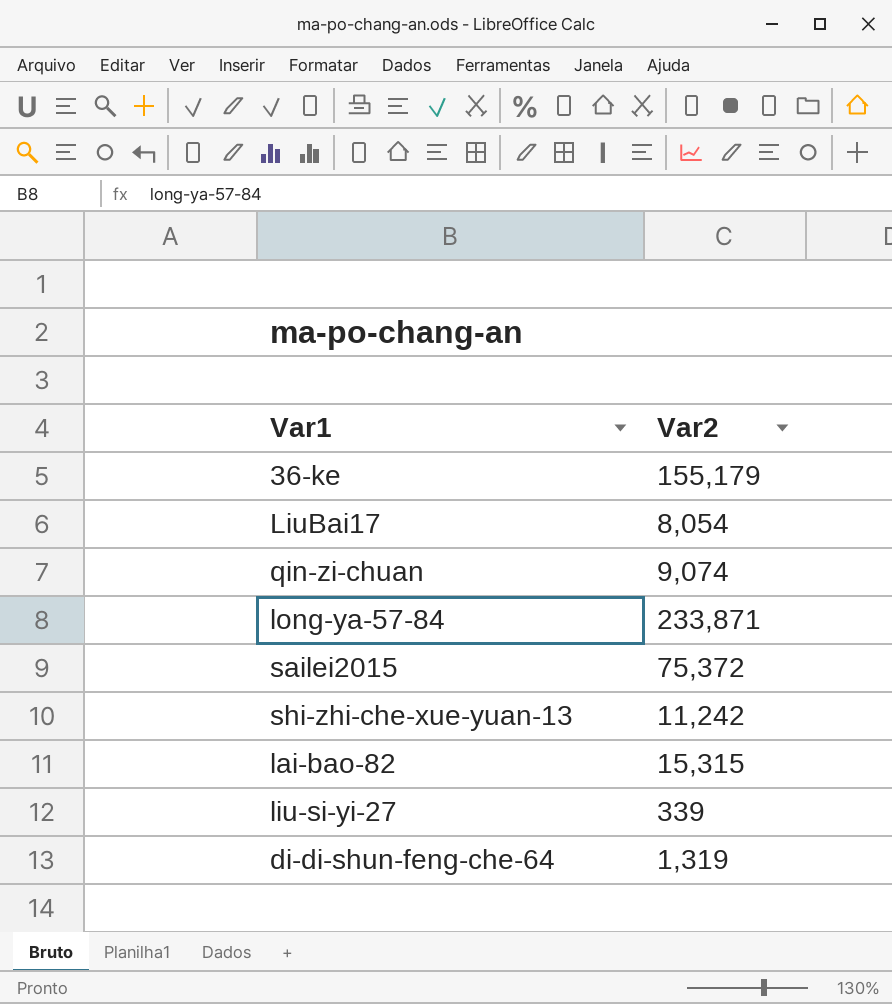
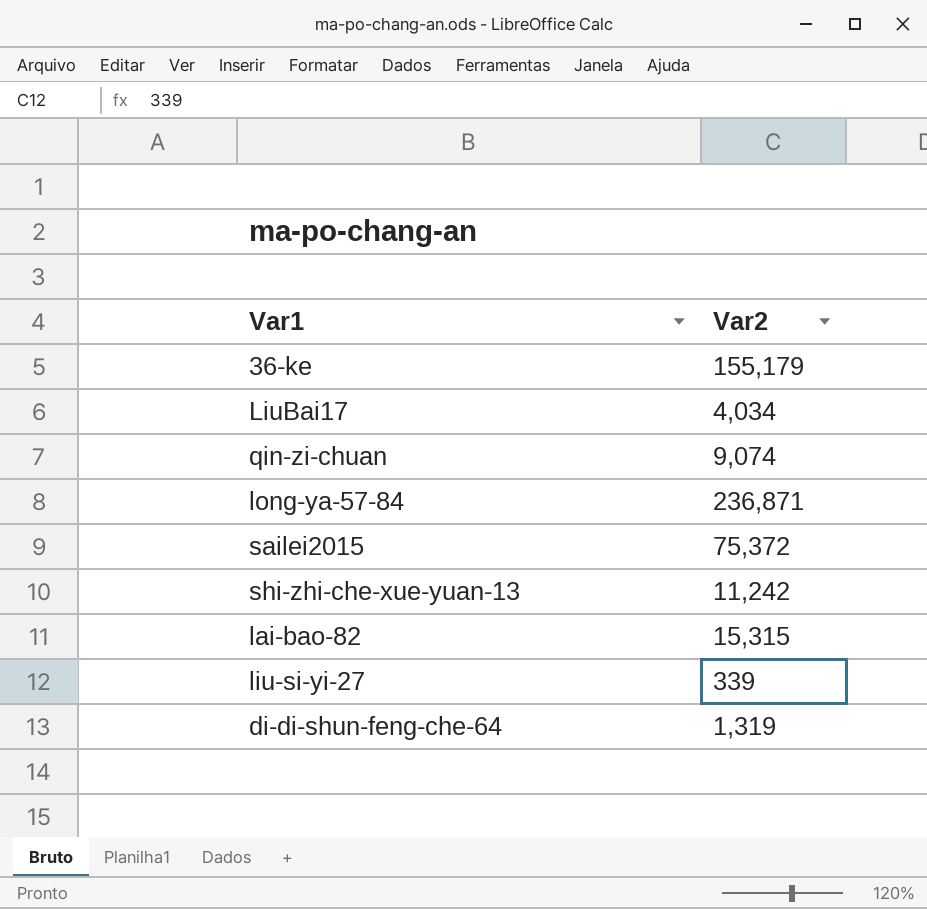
LiuBai17 | Var2: 8,054 -> 4,034
long-ya-57-84 | Var2: 233,871 -> 236,871

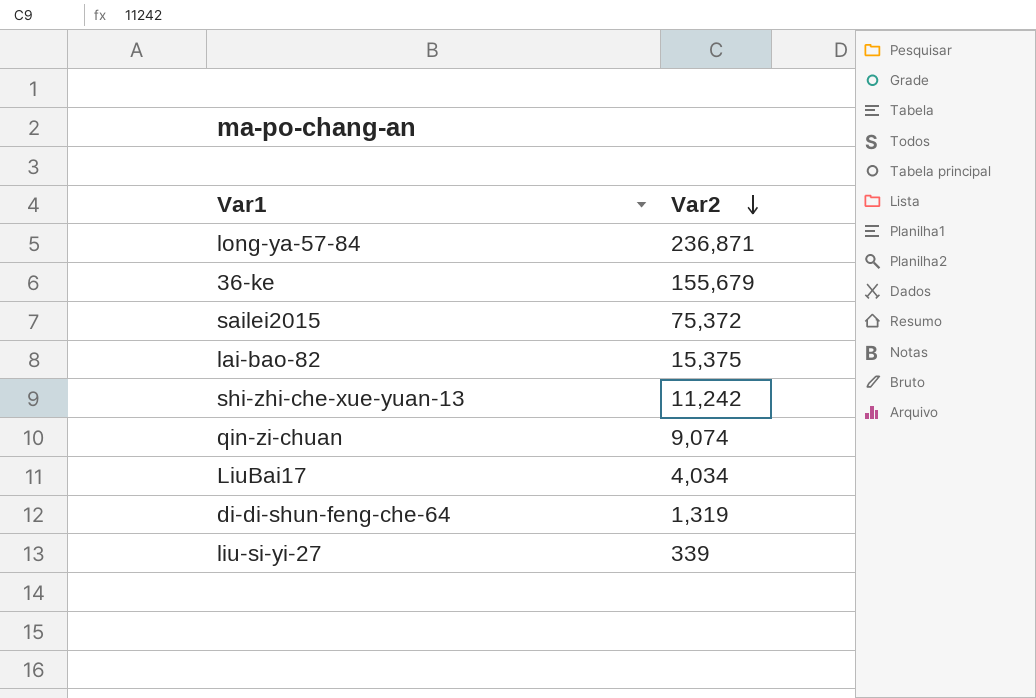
row order: none -> Var2 descending
36-ke | Var2: 155,179 -> 155,679
lai-bao-82 | Var2: 15,315 -> 15,375

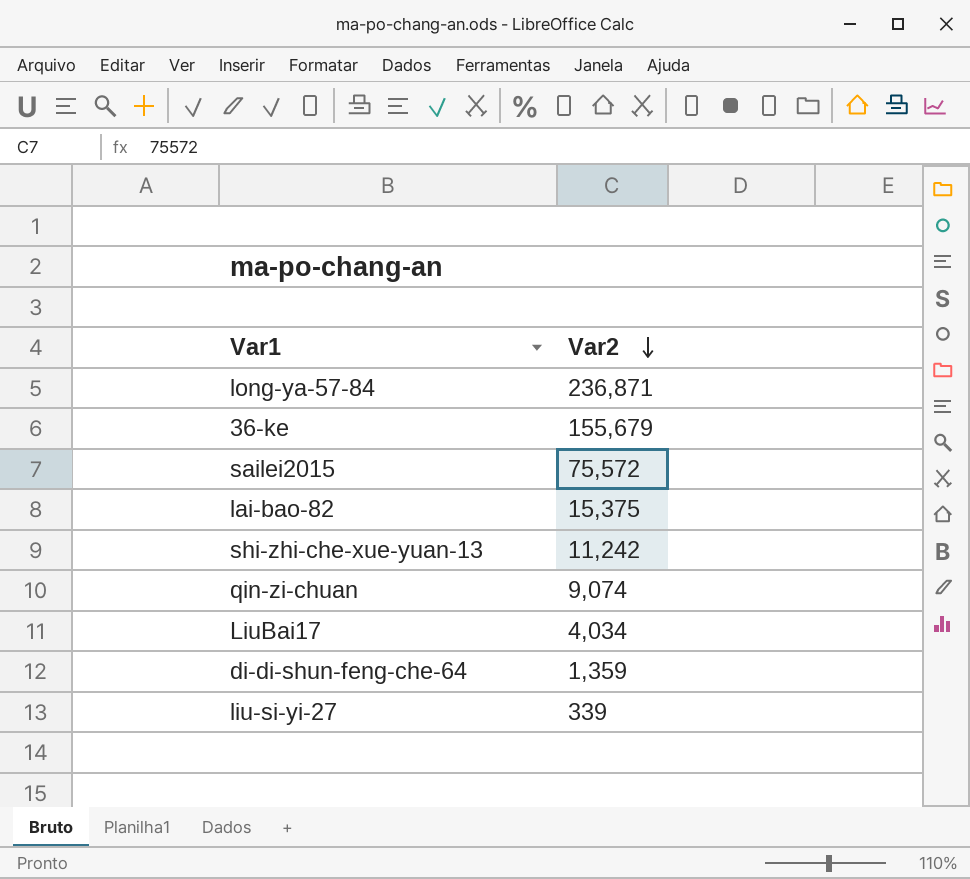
sailei2015 | Var2: 75,372 -> 75,572
di-di-shun-feng-che-64 | Var2: 1,319 -> 1,359

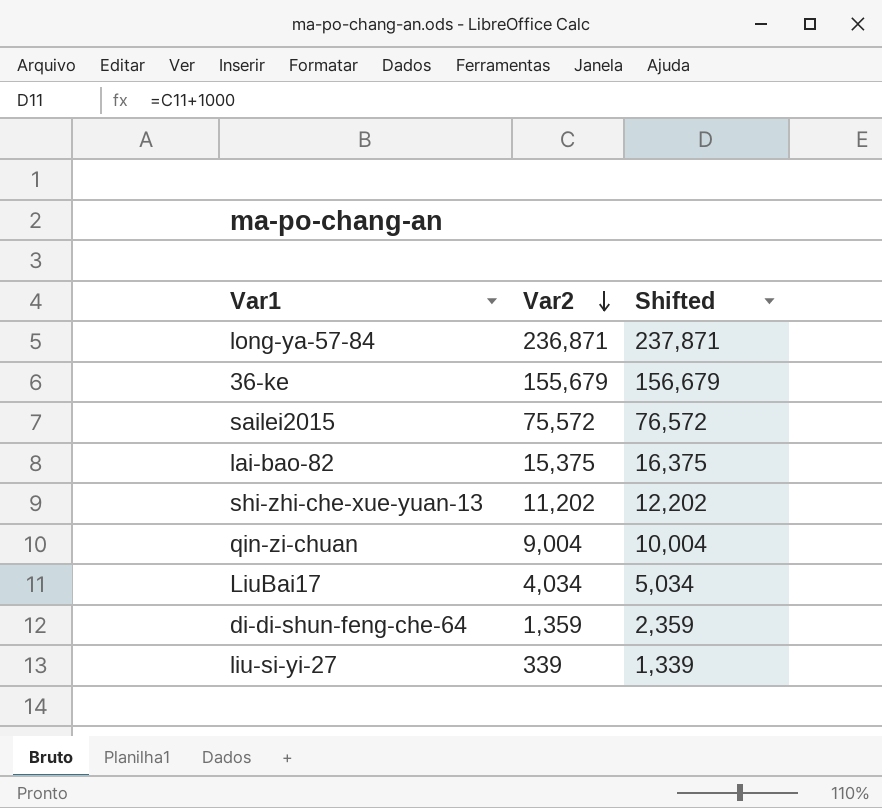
column Shifted | formula: none -> [Var2] + 1000
shi-zhi-che-xue-yuan-13 | Var2: 11,242 -> 11,202
qin-zi-chuan | Var2: 9,074 -> 9,004

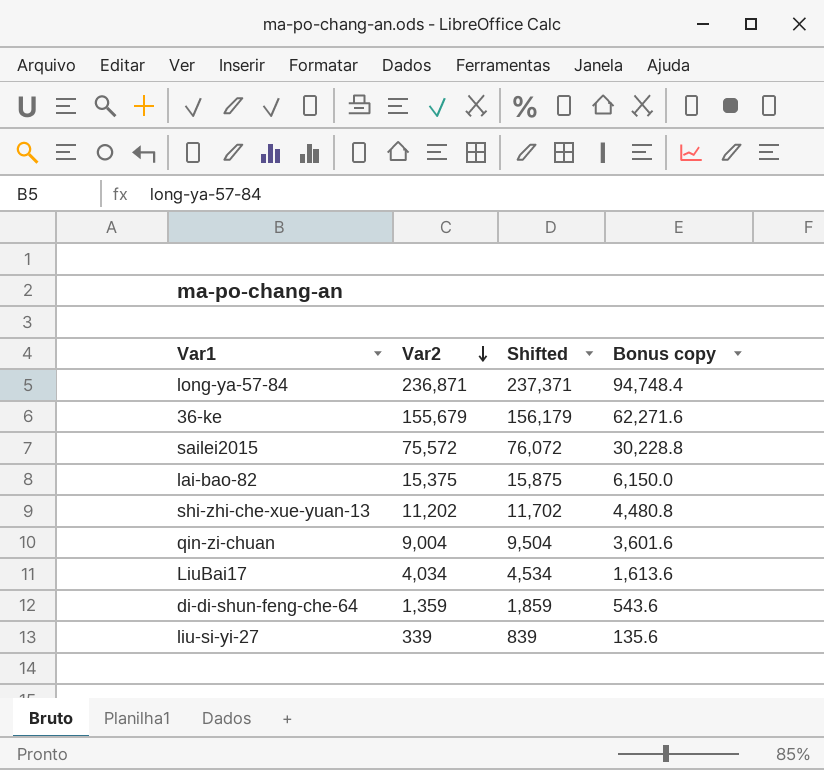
column Shifted | formula: [Var2] + 1000 -> [Var2] + 500
column Bonus copy | formula: none -> [Var2] * 0.4

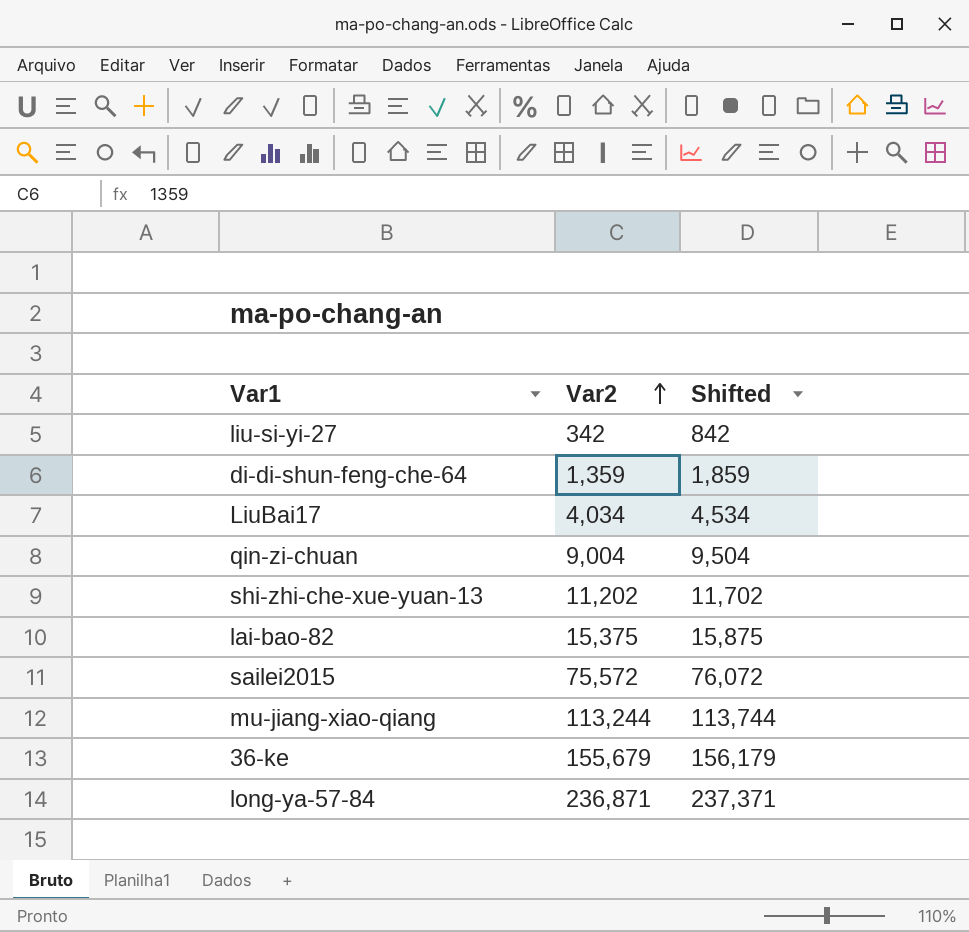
row order: Var2 descending -> Var2 ascending
column Bonus copy | formula: [Var2] * 0.4 -> none
liu-si-yi-27 | Var2: 339 -> 342
liu-si-yi-27 | Shifted: 839 -> 842
row mu-jiang-xiao-qiang: none -> 113,244 | 113,744

